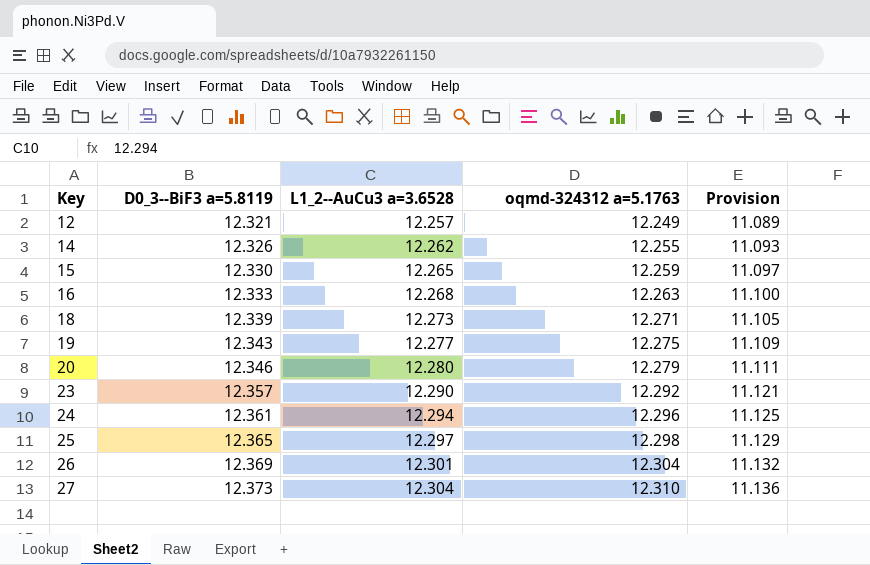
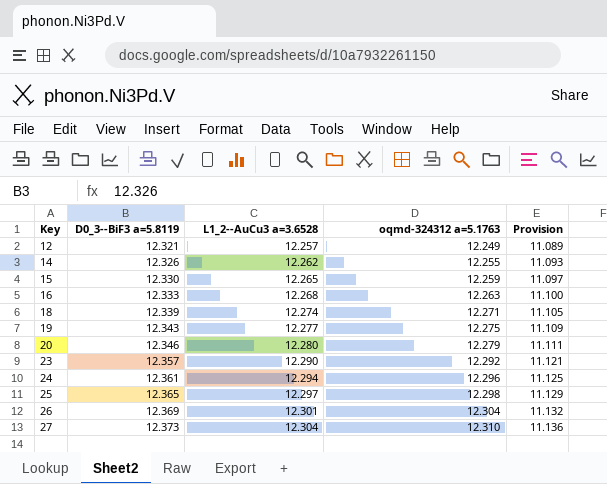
18 | L1_2--AuCu3 a=3.6528: 12.273 -> 12.274

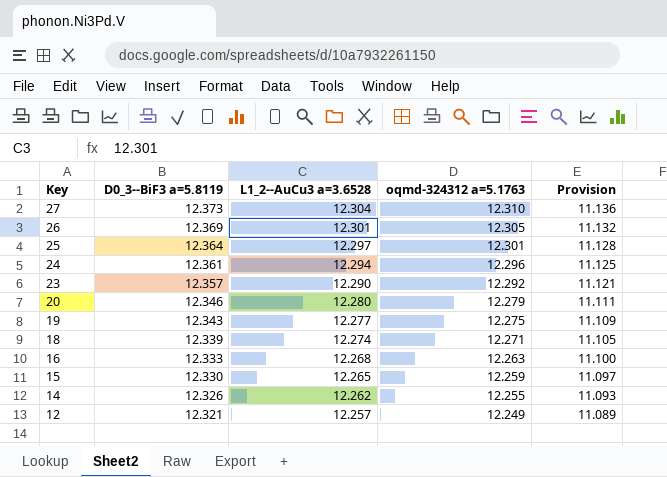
row order: Key ascending -> Key descending
26 | oqmd-324312 a=5.1763: 12.304 -> 12.305
25 | D0_3--BiF3 a=5.8119: 12.365 -> 12.364
25 | oqmd-324312 a=5.1763: 12.298 -> 12.301
25 | Provision: 11.129 -> 11.128

